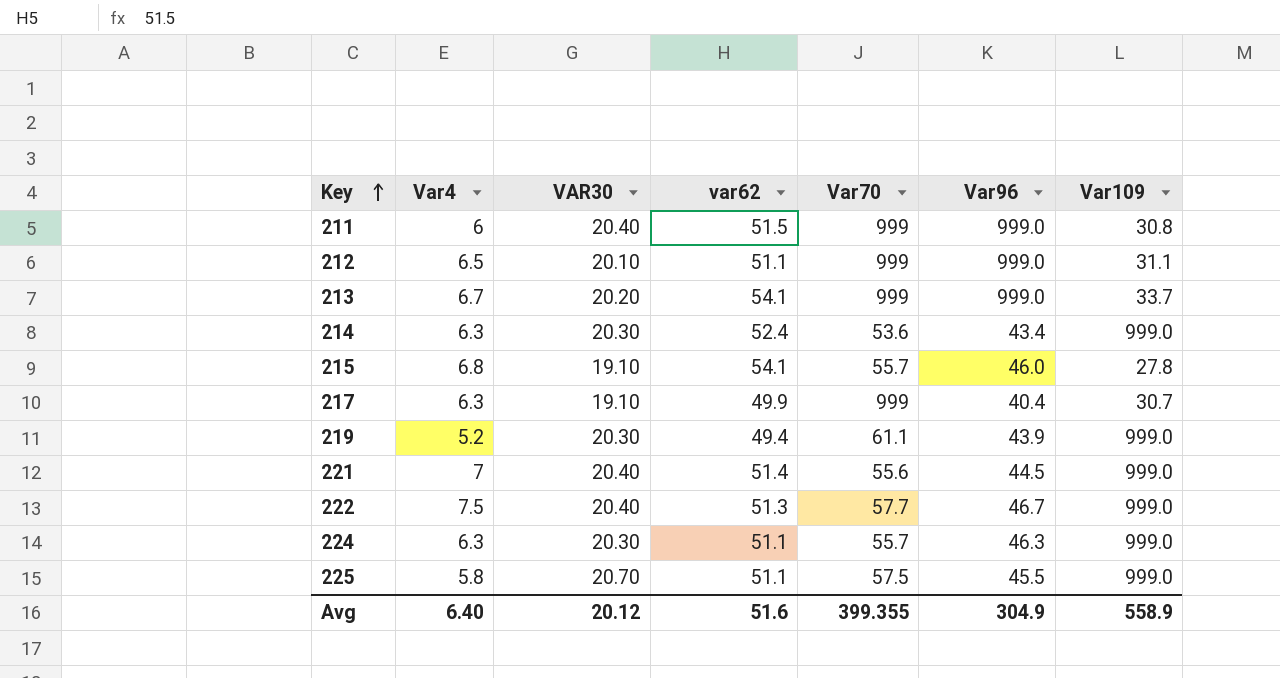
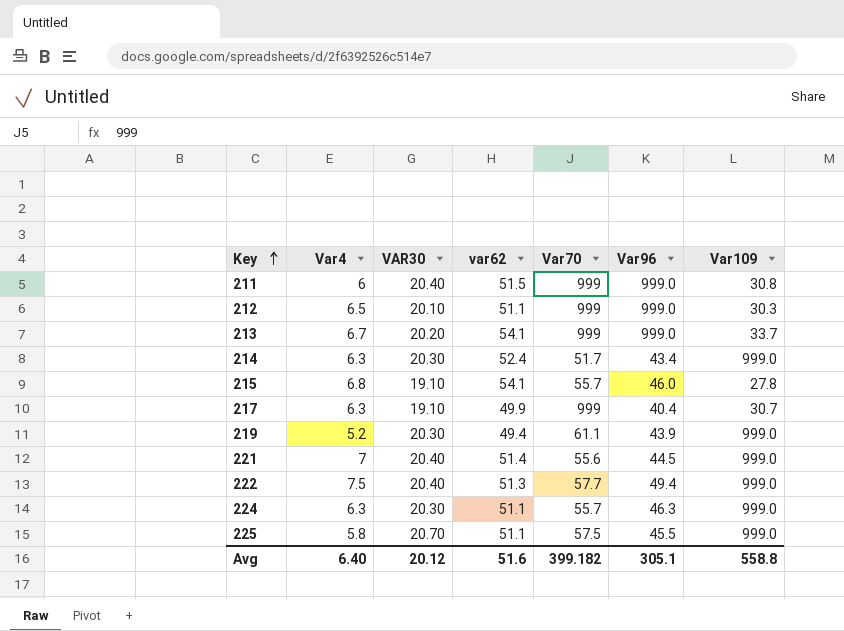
212 | Var109: 31.1 -> 30.3
214 | Var70: 53.6 -> 51.7
222 | Var96: 46.7 -> 49.4
Avg | Var70: 399.355 -> 399.182
Avg | Var96: 304.9 -> 305.1
Avg | Var109: 558.9 -> 558.8

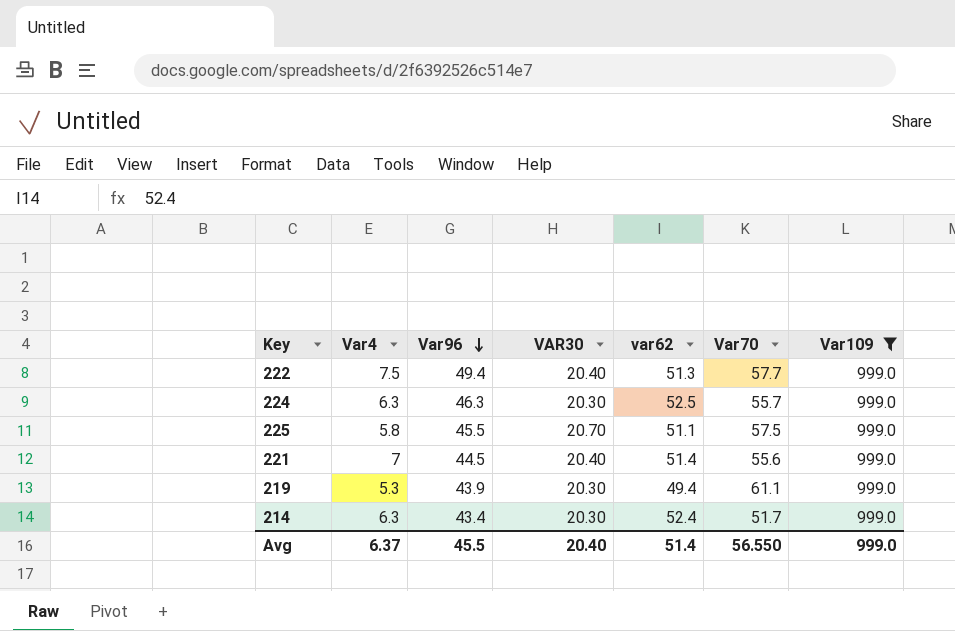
filter: none -> Var109 = 999.0
row order: Key ascending -> Var96 descending
column Var96 | position: 6 -> 3
224 | var62: 51.1 -> 52.5
219 | Var4: 5.2 -> 5.3
Avg | Var4: 6.40 -> 6.37
Avg | Var96: 305.1 -> 45.5
Avg | VAR30: 20.12 -> 20.40
Avg | var62: 51.6 -> 51.4
Avg | Var70: 399.182 -> 56.550
Avg | Var109: 558.8 -> 999.0

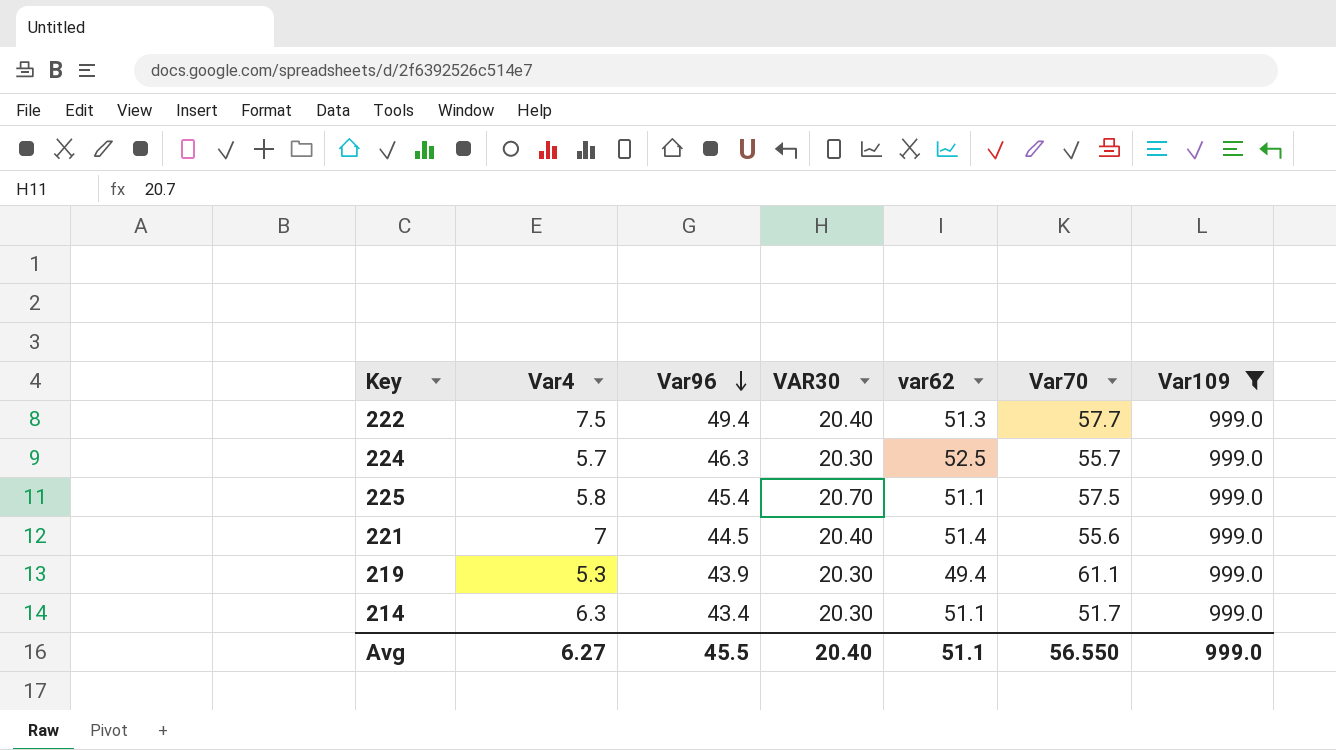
224 | Var4: 6.3 -> 5.7
225 | Var96: 45.5 -> 45.4
214 | var62: 52.4 -> 51.1
Avg | Var4: 6.37 -> 6.27
Avg | var62: 51.4 -> 51.1

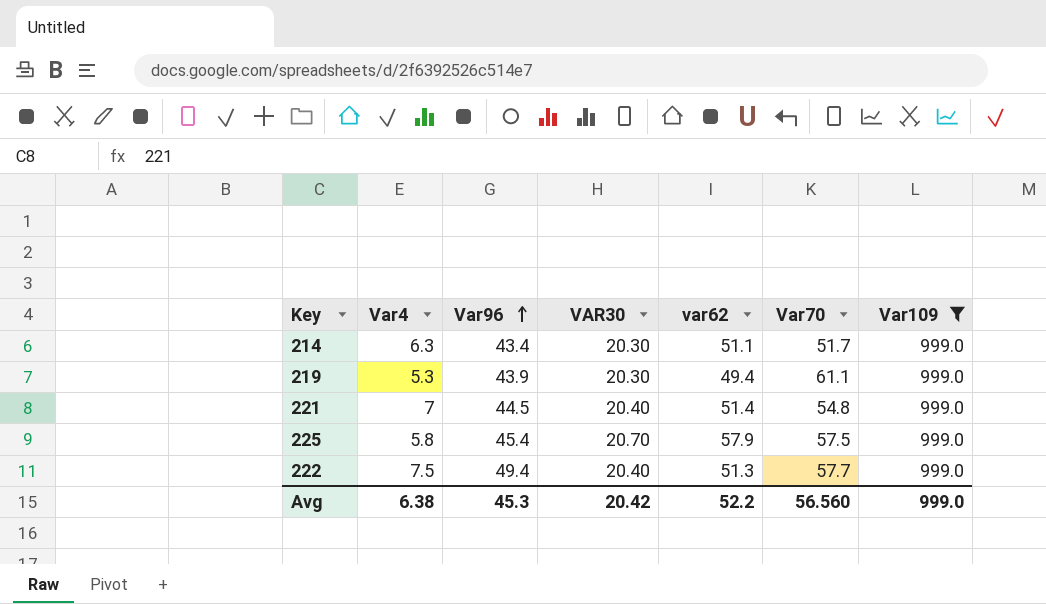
row order: Var96 descending -> Var96 ascending
row 224: 5.7 | 46.3 | 20.30 | 52.5 | 55.7 | 999.0 -> none
221 | Var70: 55.6 -> 54.8
225 | var62: 51.1 -> 57.9
Avg | Var4: 6.27 -> 6.38
Avg | Var96: 45.5 -> 45.3
Avg | VAR30: 20.40 -> 20.42
Avg | var62: 51.1 -> 52.2
Avg | Var70: 56.550 -> 56.560

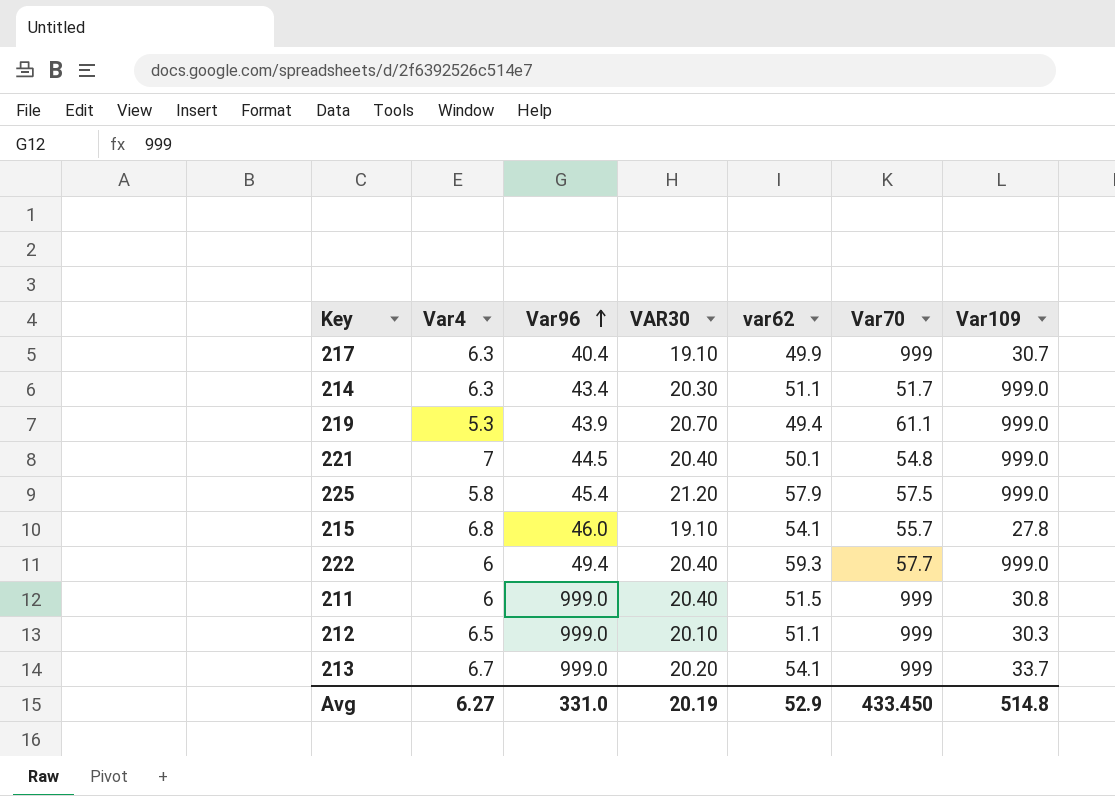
filter: Var109 = 999.0 -> none
219 | VAR30: 20.30 -> 20.70
221 | var62: 51.4 -> 50.1
225 | VAR30: 20.70 -> 21.20
222 | Var4: 7.5 -> 6
222 | var62: 51.3 -> 59.3
Avg | Var4: 6.38 -> 6.27
Avg | Var96: 45.3 -> 331.0
Avg | VAR30: 20.42 -> 20.19
Avg | var62: 52.2 -> 52.9
Avg | Var70: 56.560 -> 433.450
Avg | Var109: 999.0 -> 514.8

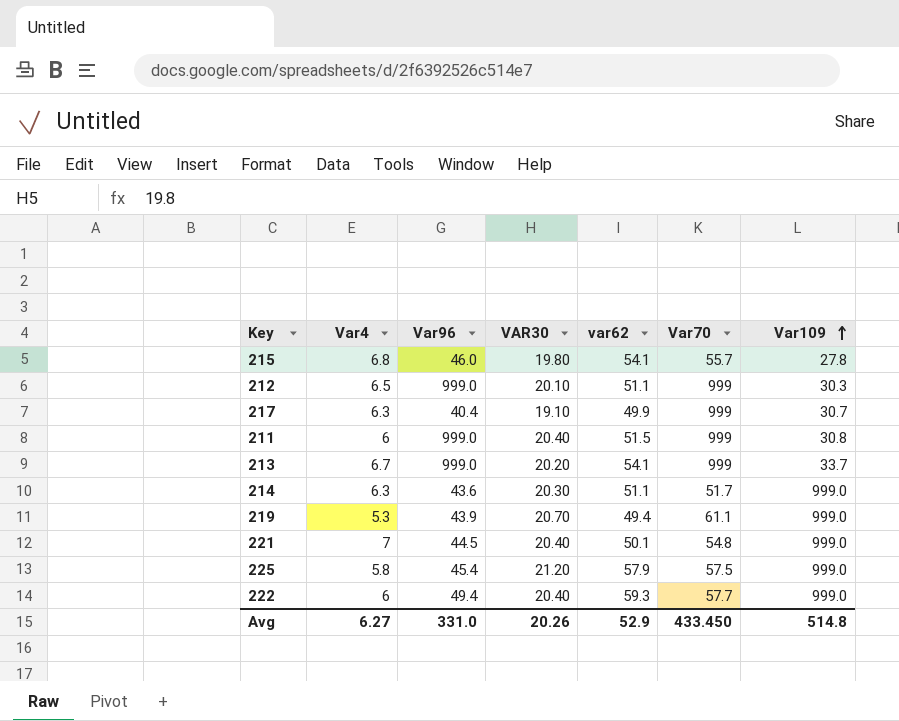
row order: Var96 ascending -> Var109 ascending
215 | VAR30: 19.10 -> 19.80
214 | Var96: 43.4 -> 43.6
Avg | VAR30: 20.19 -> 20.26

